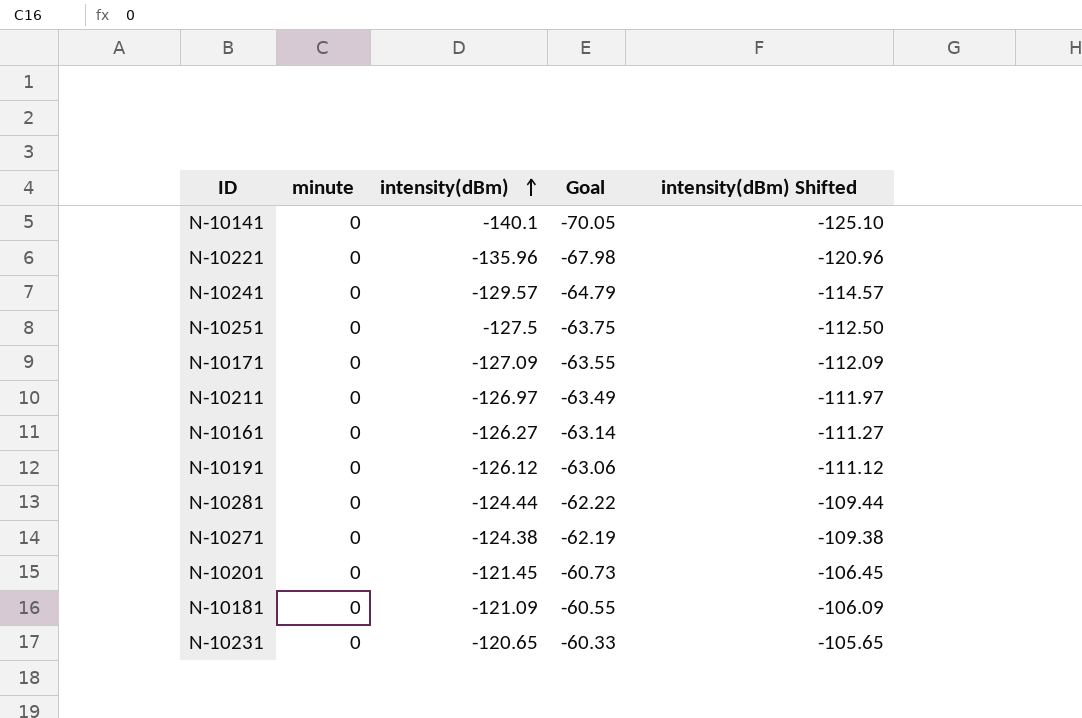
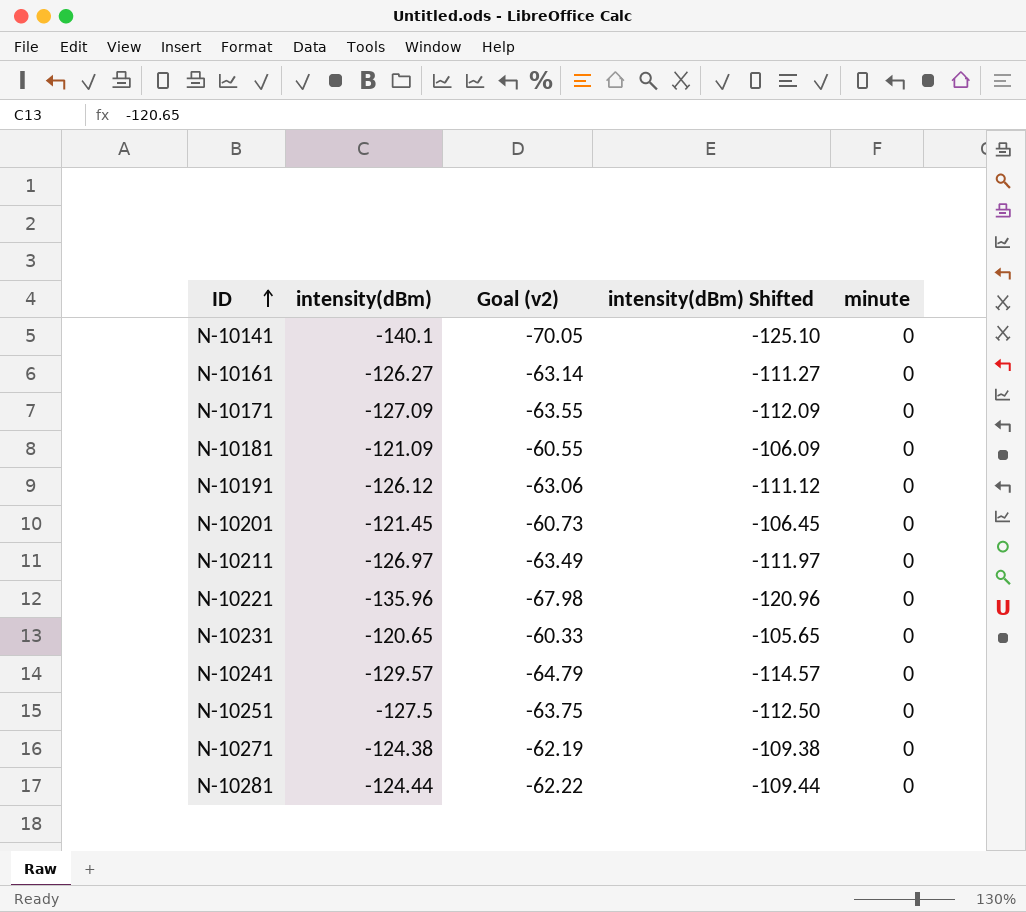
row order: intensity(dBm) ascending -> ID ascending
column name: Goal -> Goal (v2)
column minute | position: 2 -> 5

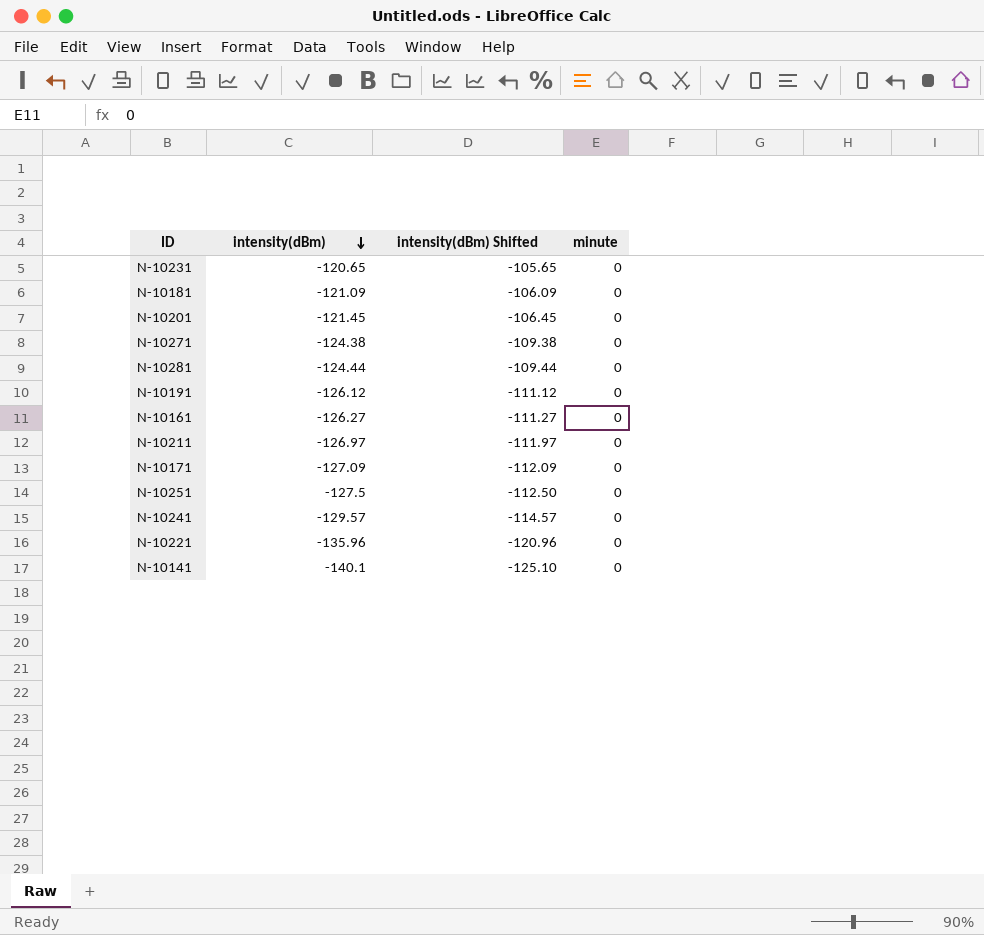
row order: ID ascending -> intensity(dBm) descending
column Goal (v2) | formula: [intensity(dBm)] * 0.5 -> none

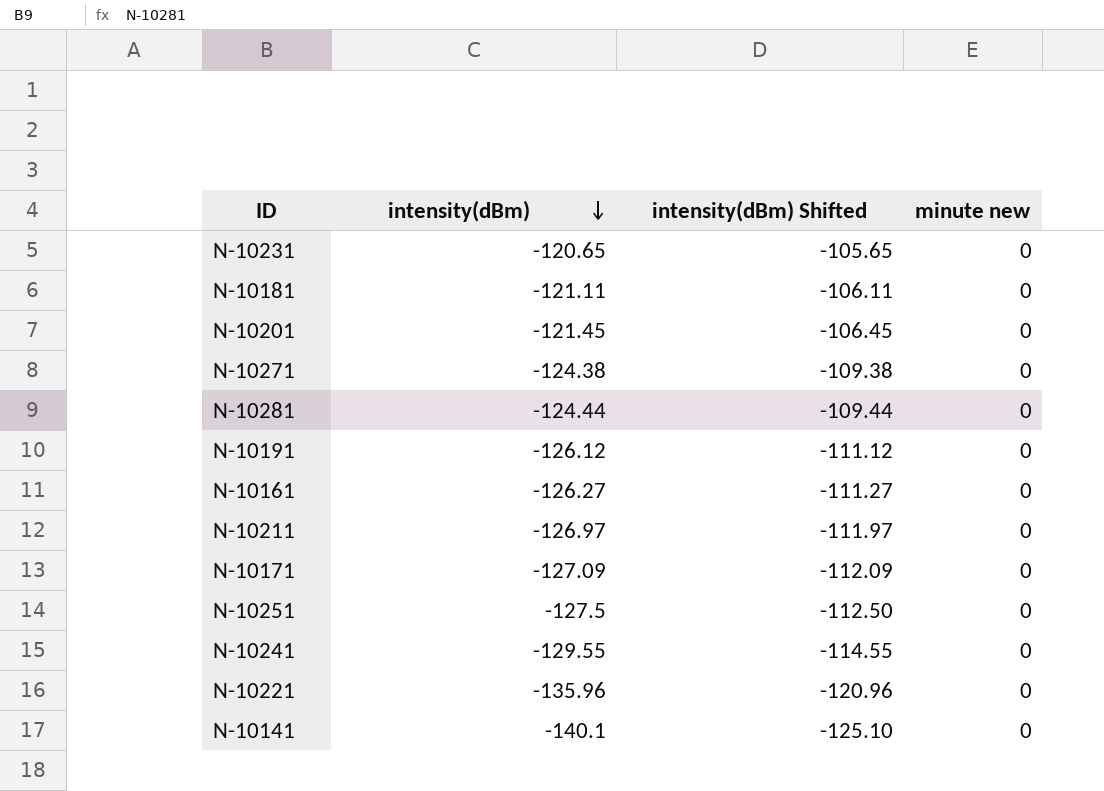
column name: minute -> minute new
N-10181 | intensity(dBm): -121.09 -> -121.11
N-10181 | intensity(dBm) Shifted: -106.09 -> -106.11
N-10241 | intensity(dBm): -129.57 -> -129.55
N-10241 | intensity(dBm) Shifted: -114.57 -> -114.55

